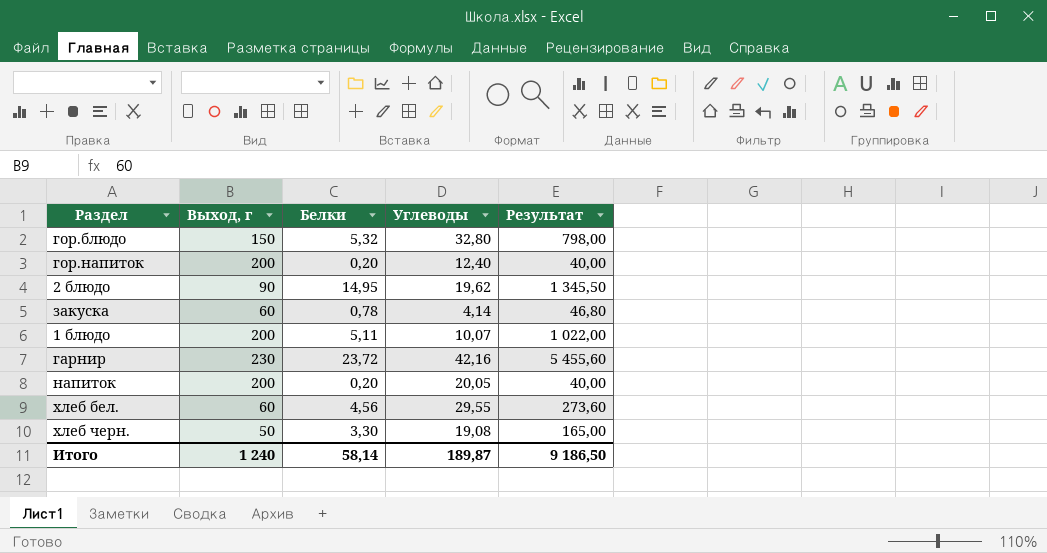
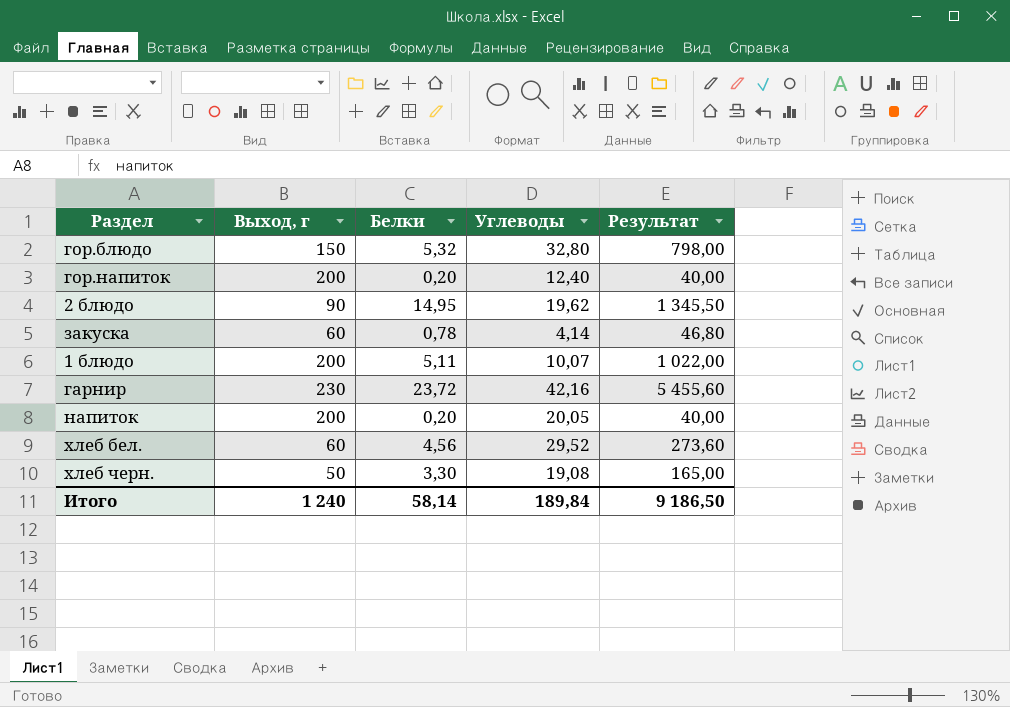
хлеб бел. | Углеводы: 29,55 -> 29,52
Итого | Углеводы: 189,87 -> 189,84

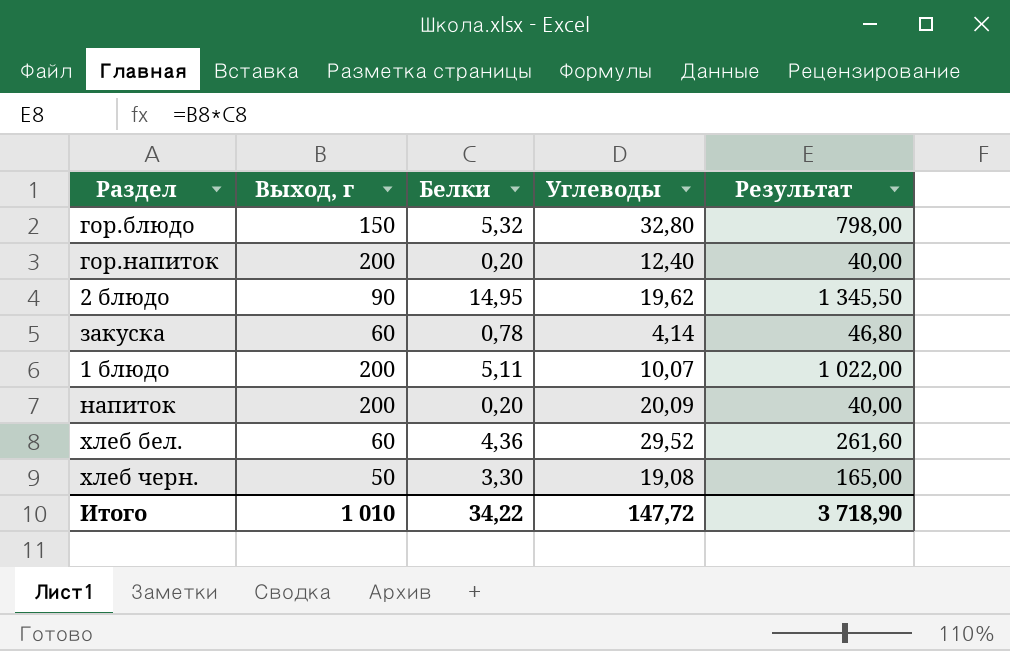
row гарнир: 230 | 23,72 | 42,16 | 5 455,60 -> none
напиток | Углеводы: 20,05 -> 20,09
хлеб бел. | Белки: 4,56 -> 4,36
хлеб бел. | Результат: 273,60 -> 261,60
Итого | Выход, г: 1 240 -> 1 010
Итого | Белки: 58,14 -> 34,22
Итого | Углеводы: 189,84 -> 147,72
Итого | Результат: 9 186,50 -> 3 718,90

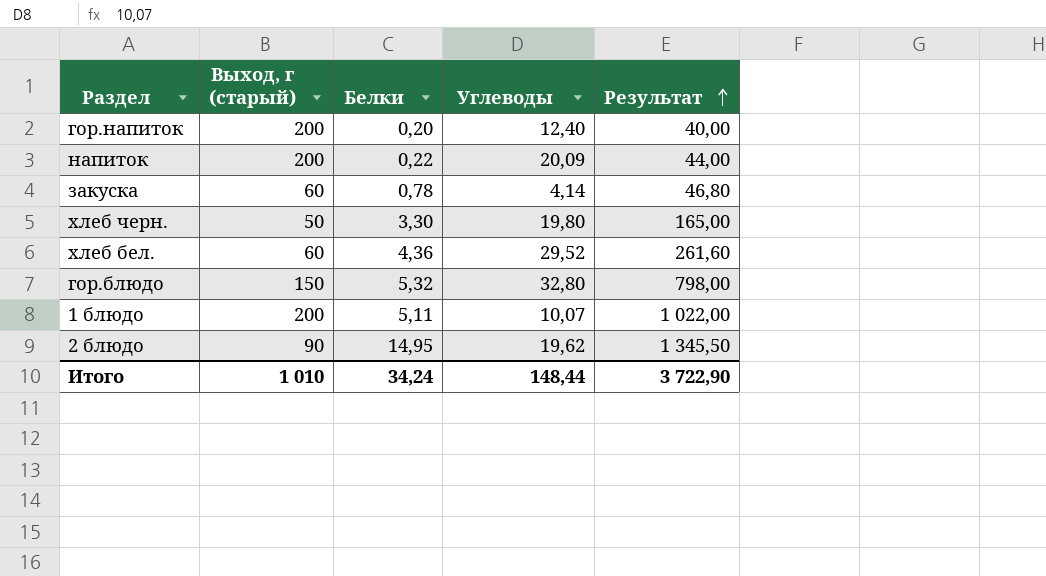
row order: none -> Результат ascending
column name: Выход, г -> Выход, г (старый)
напиток | Белки: 0,20 -> 0,22
напиток | Результат: 40,00 -> 44,00
хлеб черн. | Углеводы: 19,08 -> 19,80
Итого | Белки: 34,22 -> 34,24
Итого | Углеводы: 147,72 -> 148,44
Итого | Результат: 3 718,90 -> 3 722,90

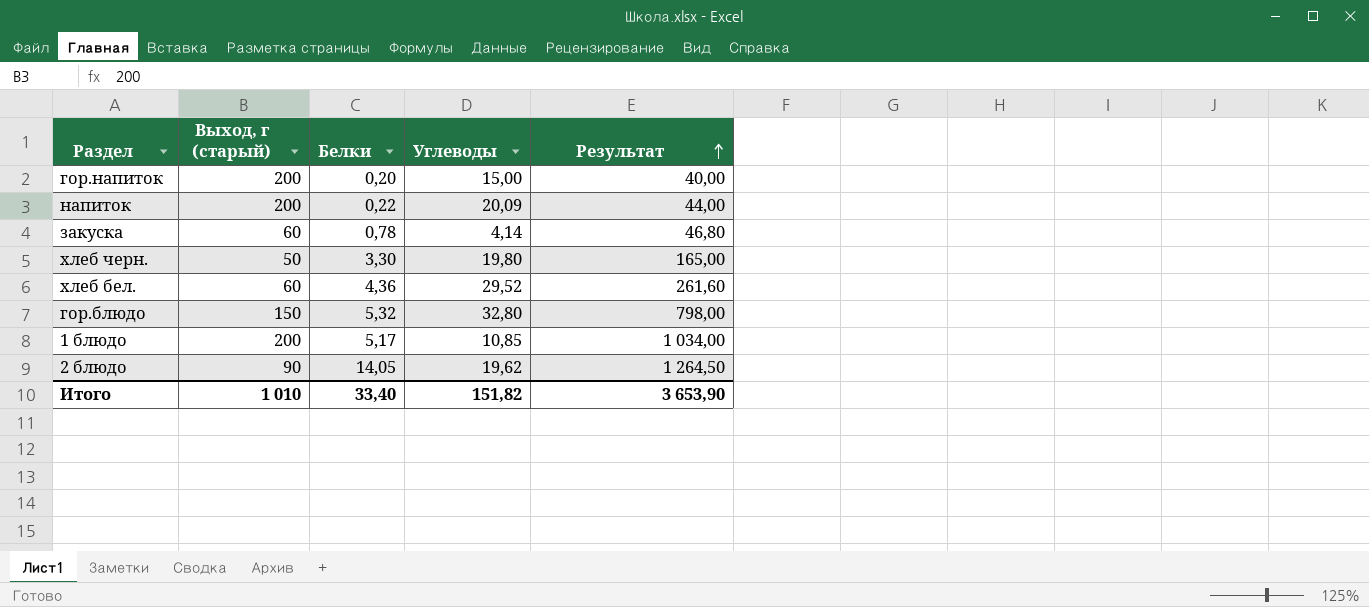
гор.напиток | Углеводы: 12,40 -> 15,00
1 блюдо | Белки: 5,11 -> 5,17
1 блюдо | Углеводы: 10,07 -> 10,85
1 блюдо | Результат: 1 022,00 -> 1 034,00
2 блюдо | Белки: 14,95 -> 14,05
2 блюдо | Результат: 1 345,50 -> 1 264,50
Итого | Белки: 34,24 -> 33,40
Итого | Углеводы: 148,44 -> 151,82
Итого | Результат: 3 722,90 -> 3 653,90

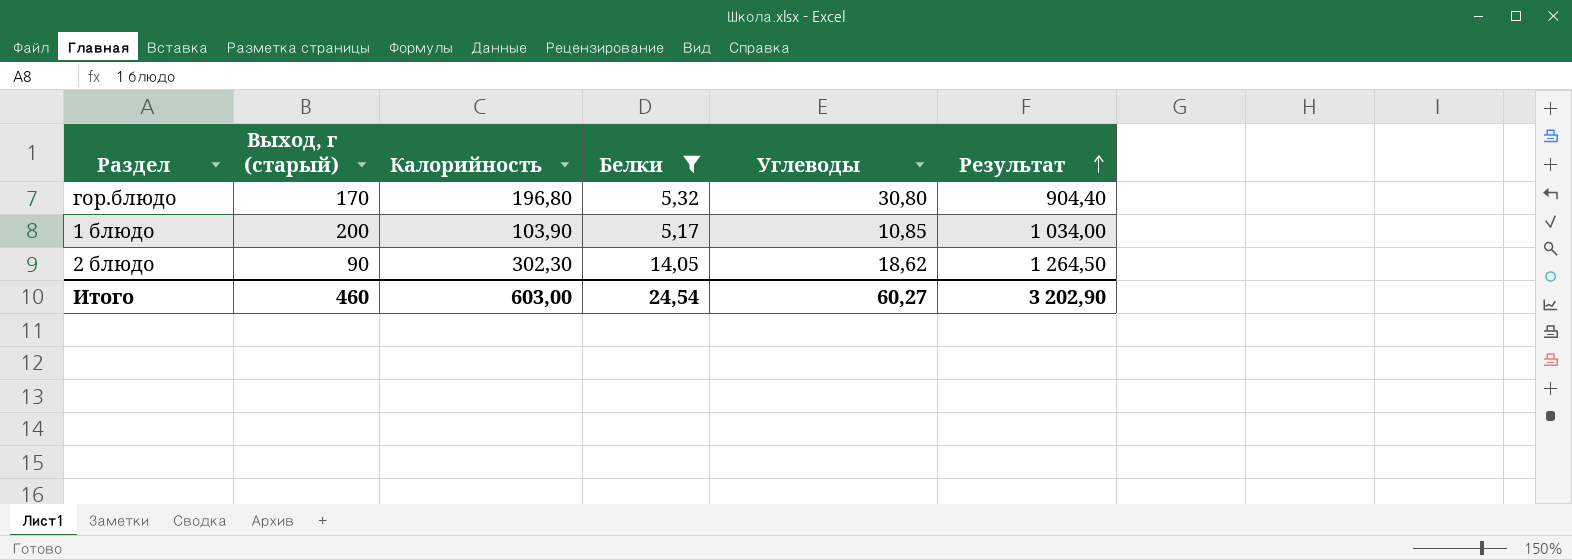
filter: none -> Белки >= 5,17
column Калорийность | position: none -> 3
гор.блюдо | Выход, г (старый): 150 -> 170
гор.блюдо | Углеводы: 32,80 -> 30,80
гор.блюдо | Результат: 798,00 -> 904,40
2 блюдо | Углеводы: 19,62 -> 18,62
Итого | Выход, г (старый): 1 010 -> 460
Итого | Белки: 33,40 -> 24,54
Итого | Углеводы: 151,82 -> 60,27
Итого | Результат: 3 653,90 -> 3 202,90

